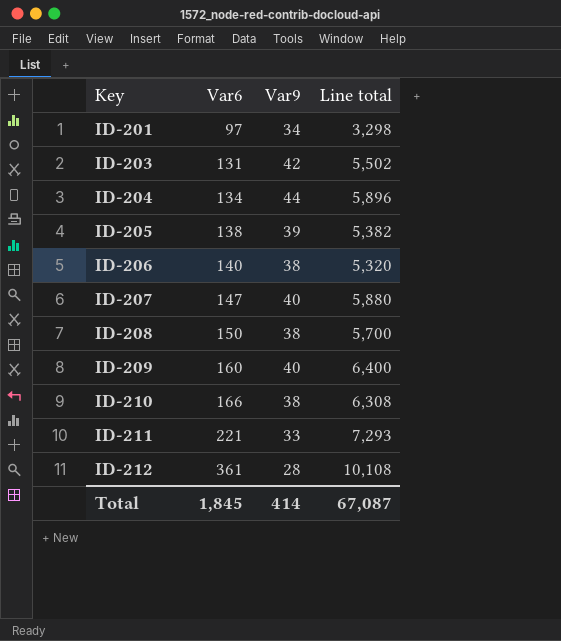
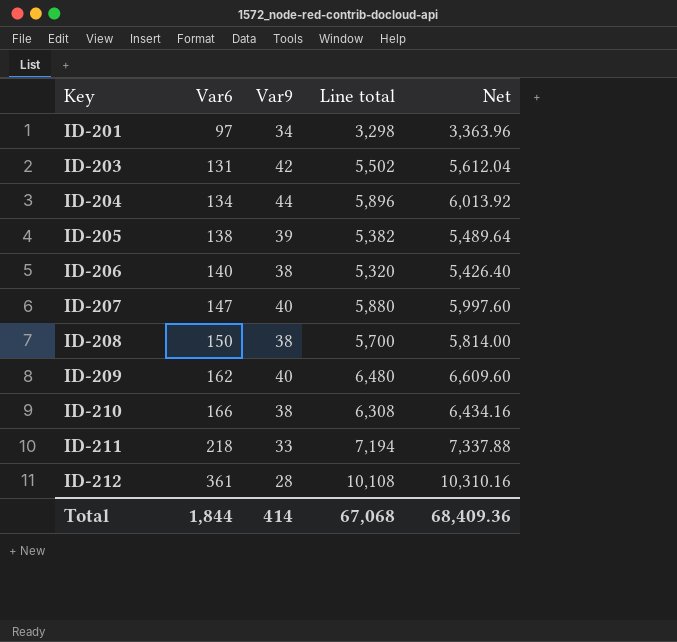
column Net | formula: none -> [Line total] * 1.02
ID-209 | Var6: 160 -> 162
ID-209 | Line total: 6,400 -> 6,480
ID-211 | Var6: 221 -> 218
ID-211 | Line total: 7,293 -> 7,194
Total | Var6: 1,845 -> 1,844
Total | Line total: 67,087 -> 67,068

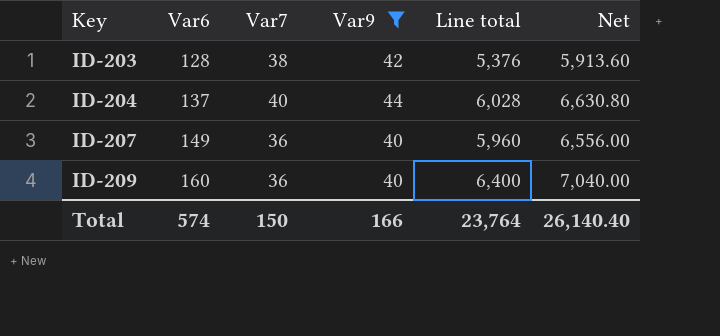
filter: none -> Var9 >= 40
column Var7 | position: none -> 3
column Net | formula: [Line total] * 1.02 -> [Line total] * 1.1
ID-203 | Var6: 131 -> 128
ID-203 | Line total: 5,502 -> 5,376
ID-204 | Var6: 134 -> 137
ID-204 | Line total: 5,896 -> 6,028
ID-207 | Var6: 147 -> 149
ID-207 | Line total: 5,880 -> 5,960
ID-209 | Var6: 162 -> 160
ID-209 | Line total: 6,480 -> 6,400
Total | Var6: 1,844 -> 574
Total | Var9: 414 -> 166
Total | Line total: 67,068 -> 23,764
Total | Net: 68,409.36 -> 26,140.40

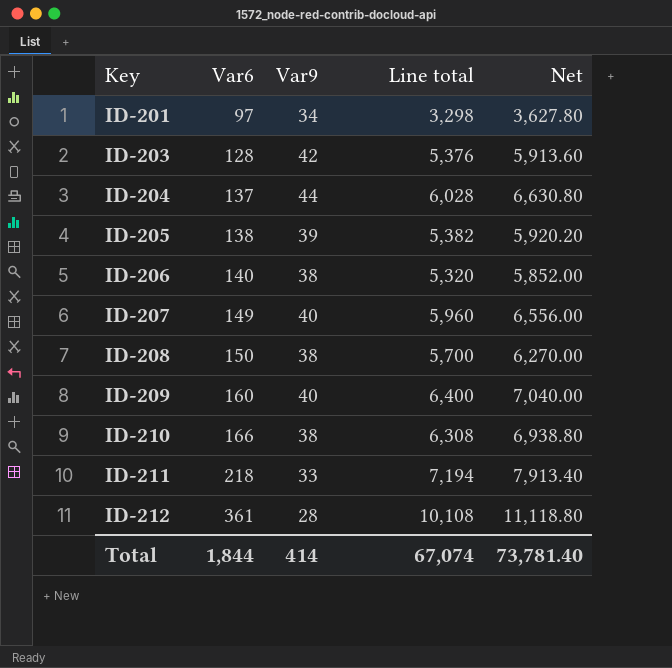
filter: Var9 >= 40 -> none
column Var7 | position: 3 -> none
Total | Var6: 574 -> 1,844
Total | Var9: 166 -> 414
Total | Line total: 23,764 -> 67,074
Total | Net: 26,140.40 -> 73,781.40

